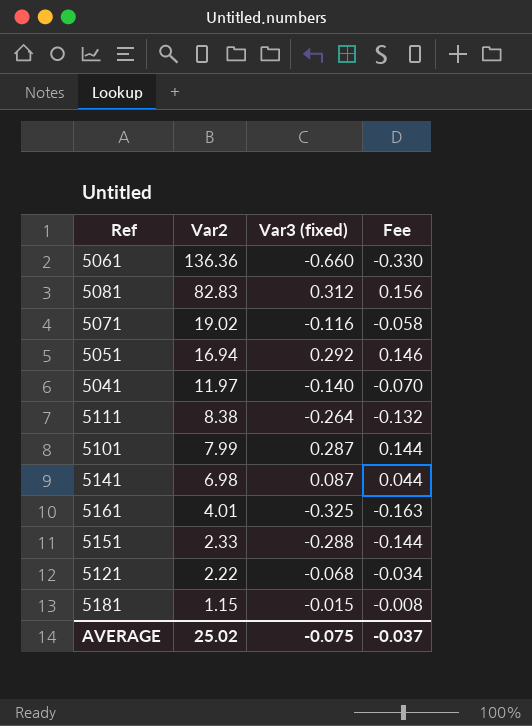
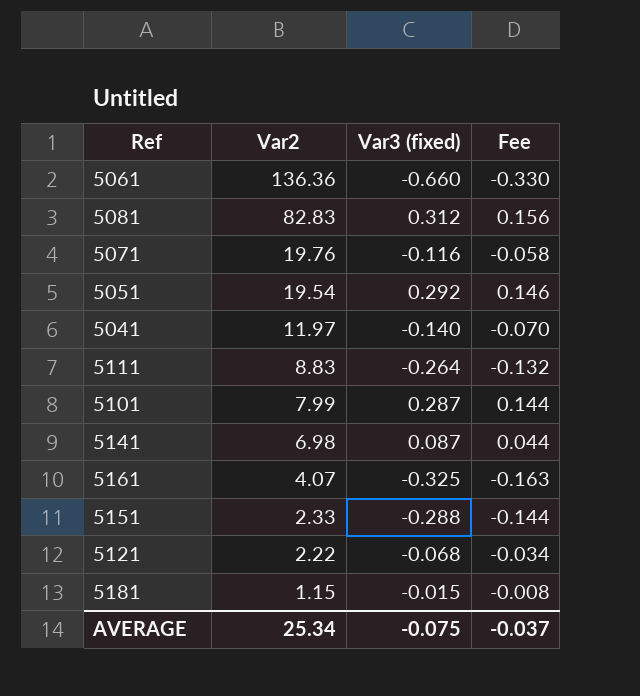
5071 | Var2: 19.02 -> 19.76
5051 | Var2: 16.94 -> 19.54
5111 | Var2: 8.38 -> 8.83
5161 | Var2: 4.01 -> 4.07
AVERAGE | Var2: 25.02 -> 25.34

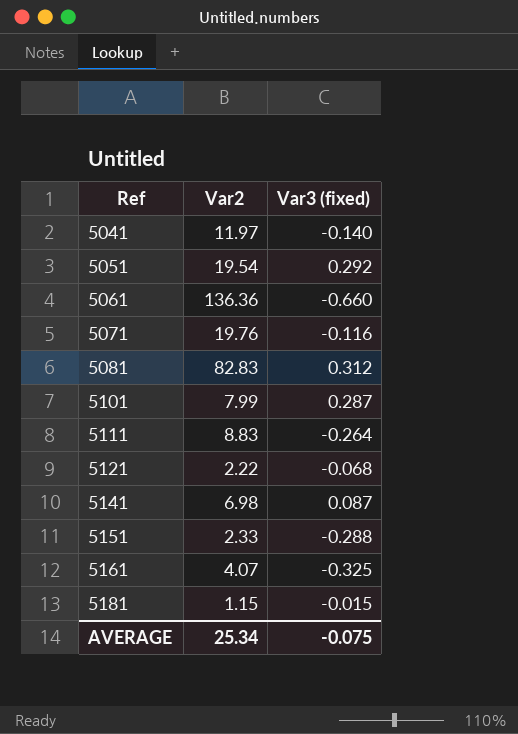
row order: Var2 descending -> Ref ascending
column Fee | formula: [Var3 (fixed)] * 0.5 -> none

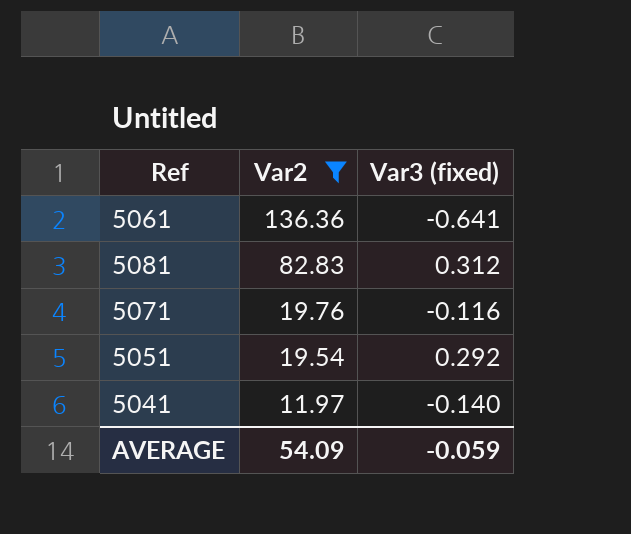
filter: none -> Var2 >= 11.97
row order: Ref ascending -> Var2 descending
5061 | Var3 (fixed): -0.660 -> -0.641
AVERAGE | Var2: 25.34 -> 54.09
AVERAGE | Var3 (fixed): -0.075 -> -0.059

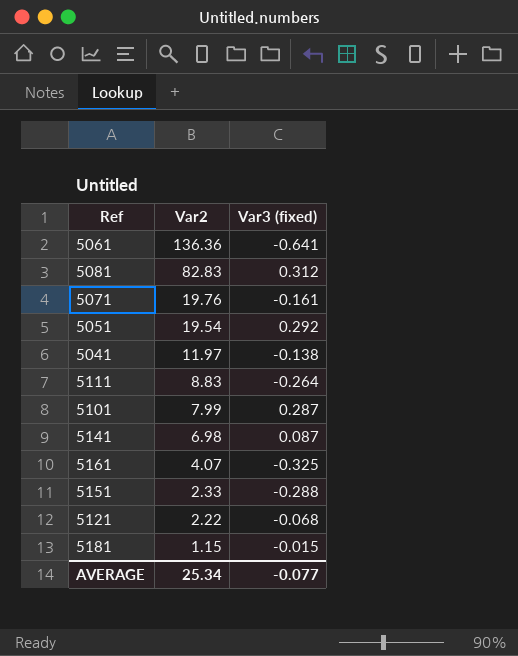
filter: Var2 >= 11.97 -> none
5071 | Var3 (fixed): -0.116 -> -0.161
5041 | Var3 (fixed): -0.140 -> -0.138
AVERAGE | Var2: 54.09 -> 25.34
AVERAGE | Var3 (fixed): -0.059 -> -0.077

